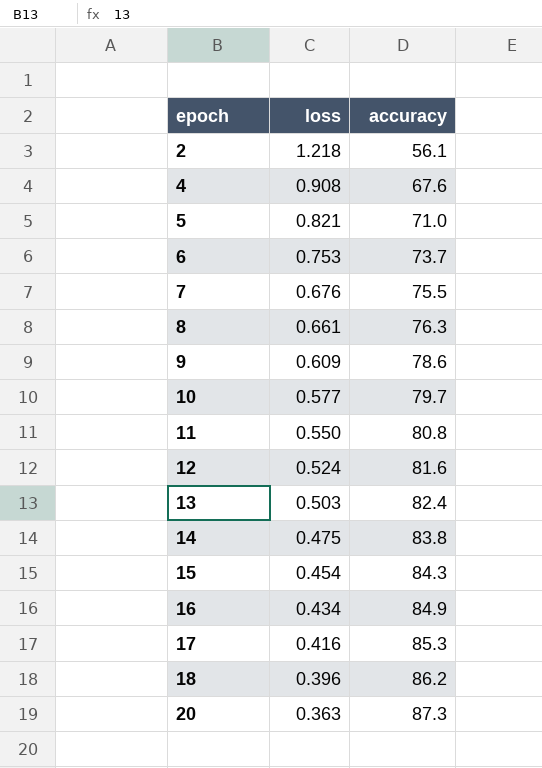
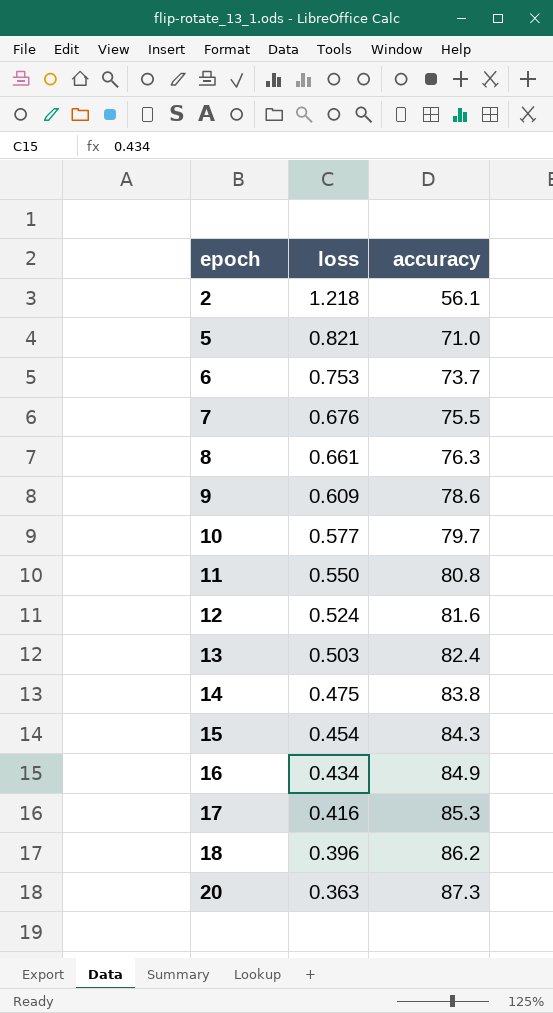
row 4: 0.908 | 67.6 -> none

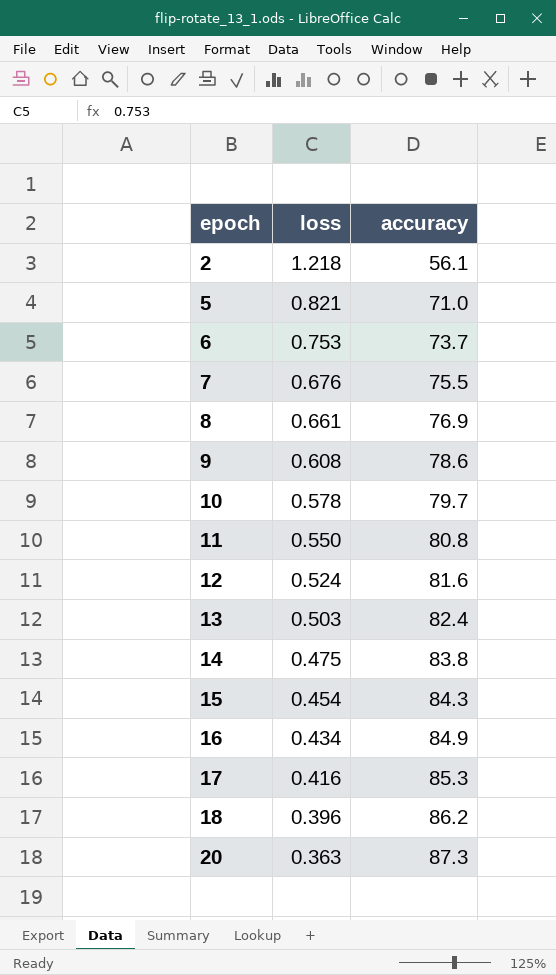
8 | accuracy: 76.3 -> 76.9
9 | loss: 0.609 -> 0.608
10 | loss: 0.577 -> 0.578

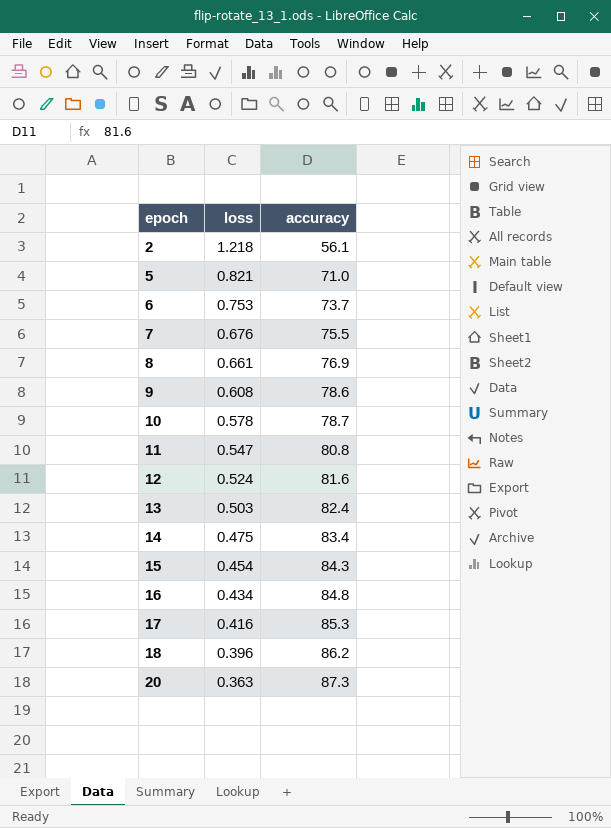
10 | accuracy: 79.7 -> 78.7
11 | loss: 0.550 -> 0.547
14 | accuracy: 83.8 -> 83.4
16 | accuracy: 84.9 -> 84.8

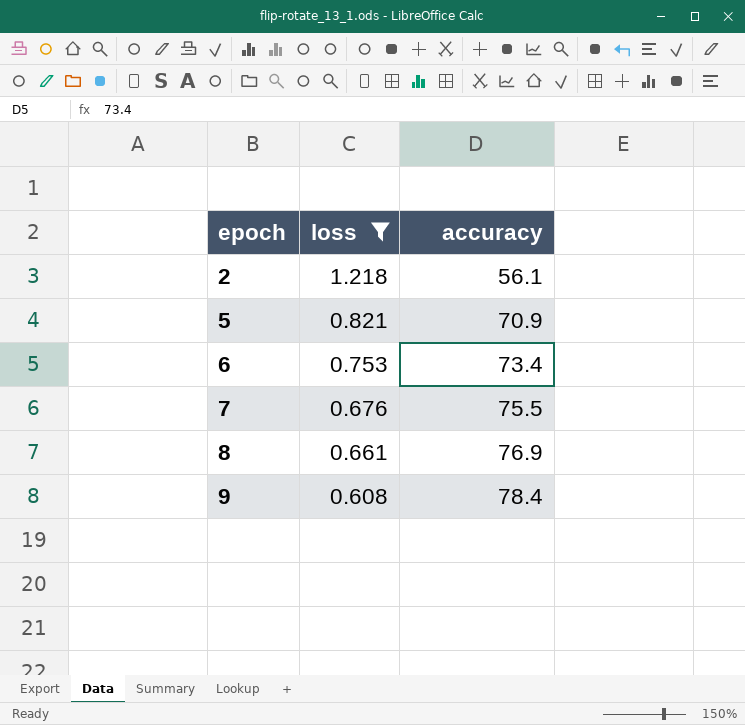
filter: none -> loss >= 0.608
5 | accuracy: 71.0 -> 70.9
6 | accuracy: 73.7 -> 73.4
9 | accuracy: 78.6 -> 78.4

